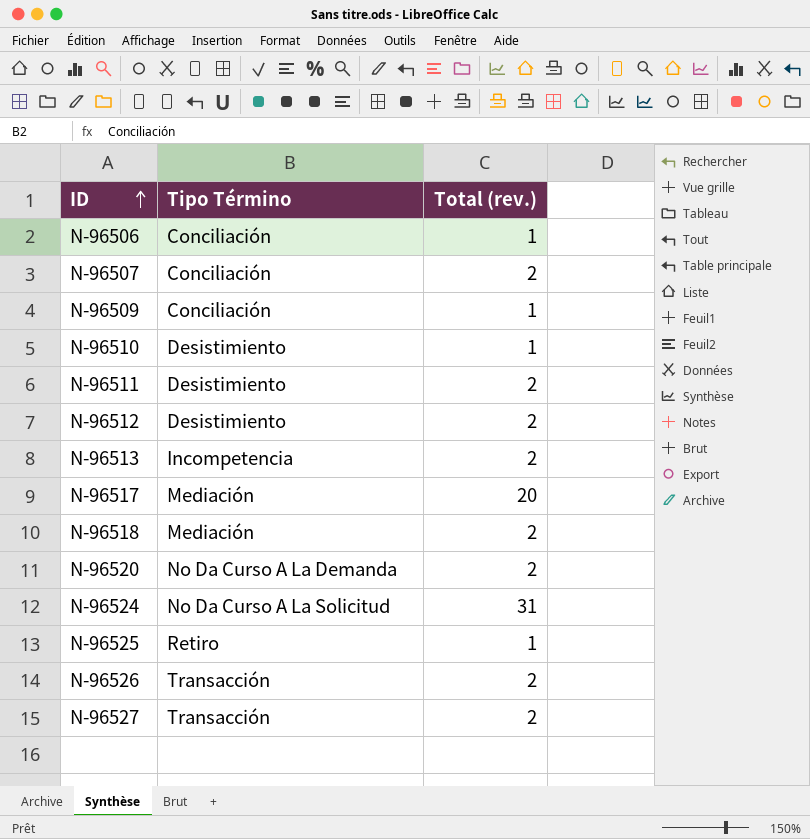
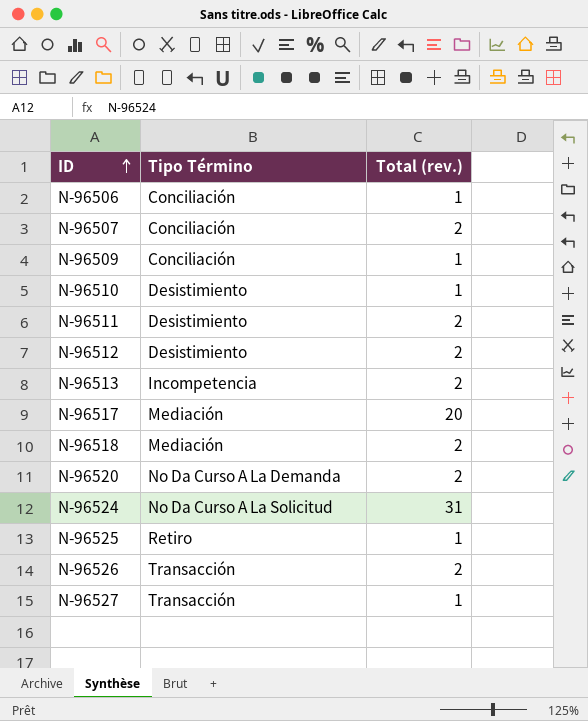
N-96527 | Total (rev.): 2 -> 1

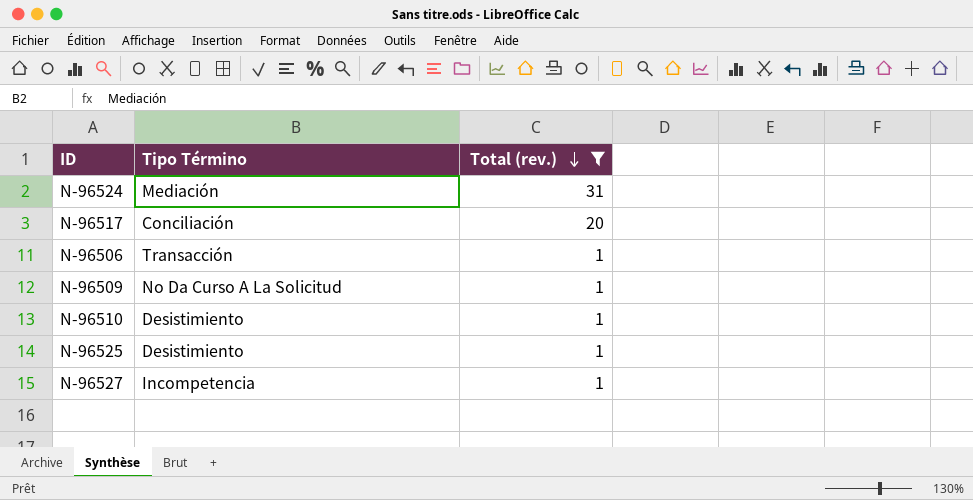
filter: none -> Total (rev.) != 2
row order: ID ascending -> Total (rev.) descending
N-96524 | Tipo Término: No Da Curso A La Solicitud -> Mediación
N-96517 | Tipo Término: Mediación -> Conciliación
N-96506 | Tipo Término: Conciliación -> Transacción
N-96509 | Tipo Término: Conciliación -> No Da Curso A La Solicitud
N-96525 | Tipo Término: Retiro -> Desistimiento
N-96527 | Tipo Término: Transacción -> Incompetencia

